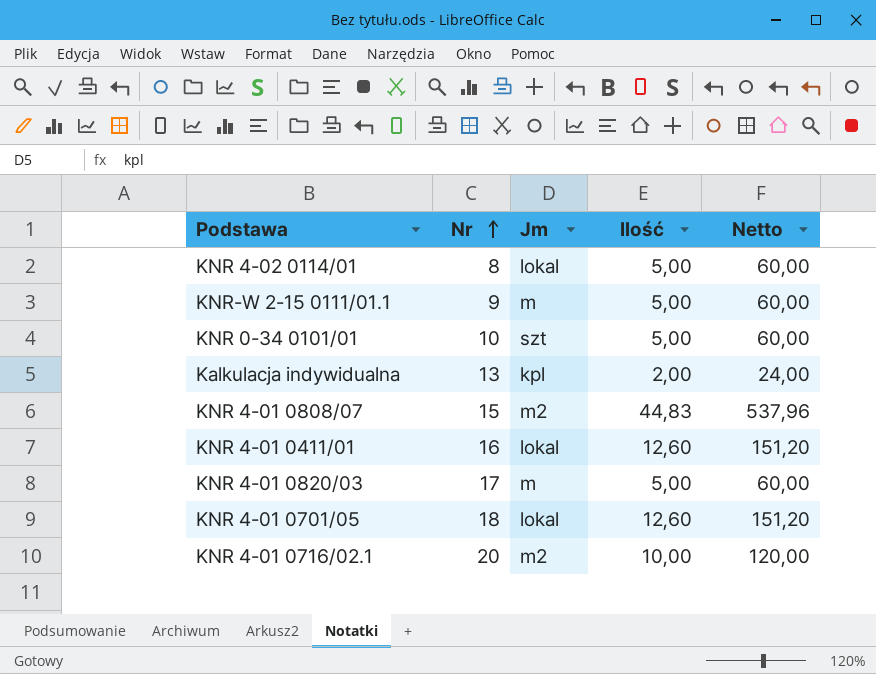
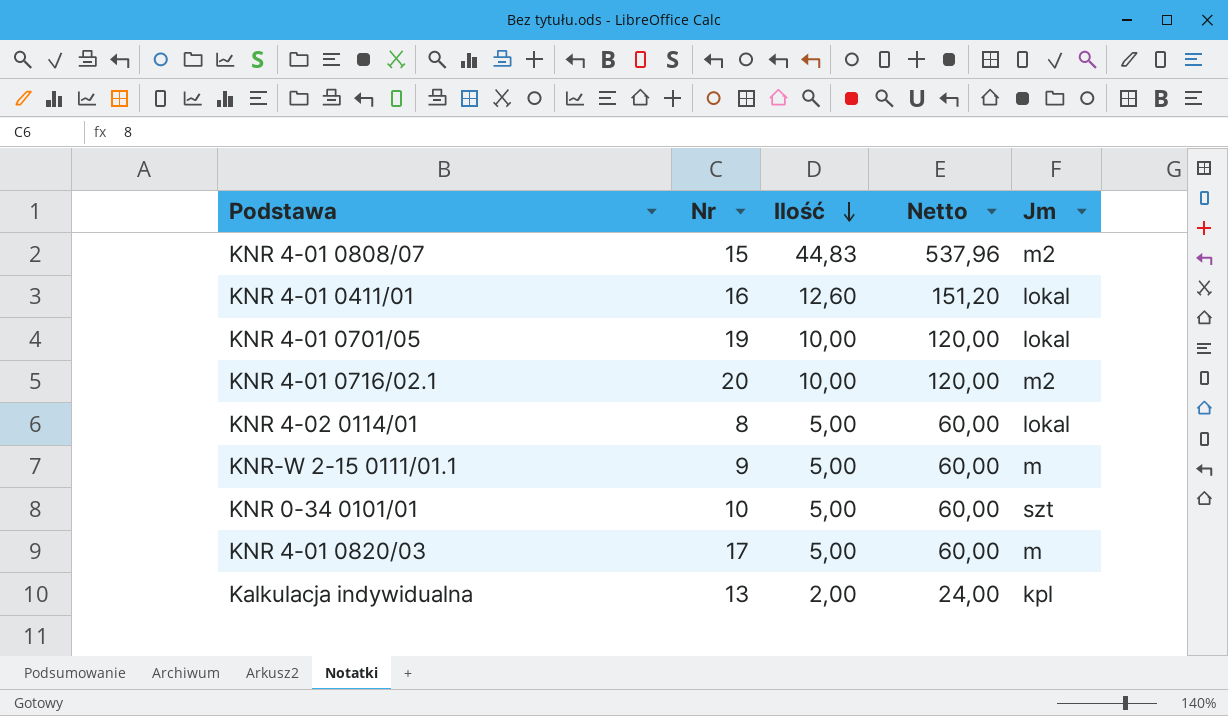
row order: Nr ascending -> Ilość descending
column Jm | position: 3 -> 5
KNR 4-01 0701/05 | Nr: 18 -> 19
KNR 4-01 0701/05 | Ilość: 12,60 -> 10,00
KNR 4-01 0701/05 | Netto: 151,20 -> 120,00

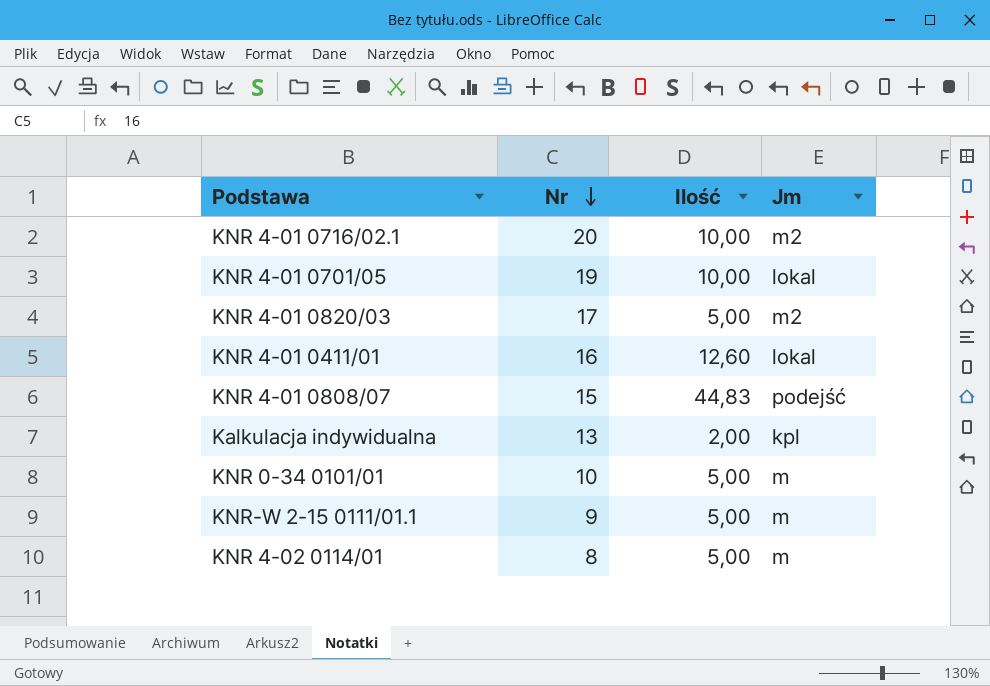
row order: Ilość descending -> Nr descending
column Netto | formula: [Ilość] * 12 -> none
KNR 4-01 0820/03 | Jm: m -> m2
KNR 4-01 0808/07 | Jm: m2 -> podejść
KNR 0-34 0101/01 | Jm: szt -> m
KNR 4-02 0114/01 | Jm: lokal -> m

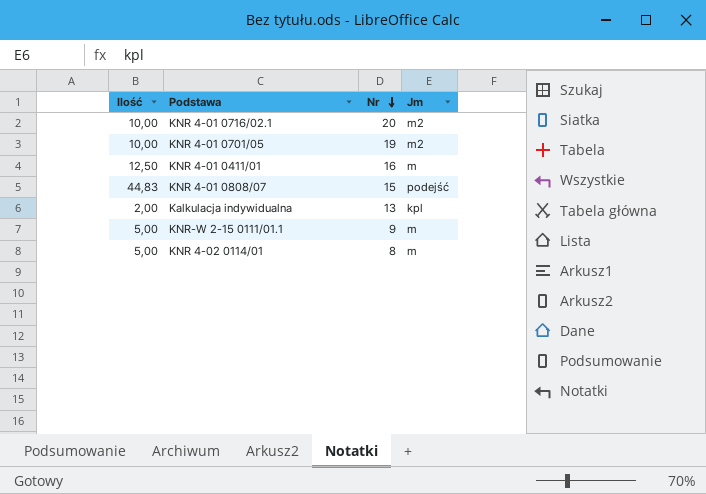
column Ilość | position: 3 -> 1
row KNR 4-01 0820/03: 17 | 5,00 | m2 -> none
row KNR 0-34 0101/01: 10 | 5,00 | m -> none
KNR 4-01 0701/05 | Jm: lokal -> m2
KNR 4-01 0411/01 | Ilość: 12,60 -> 12,50
KNR 4-01 0411/01 | Jm: lokal -> m

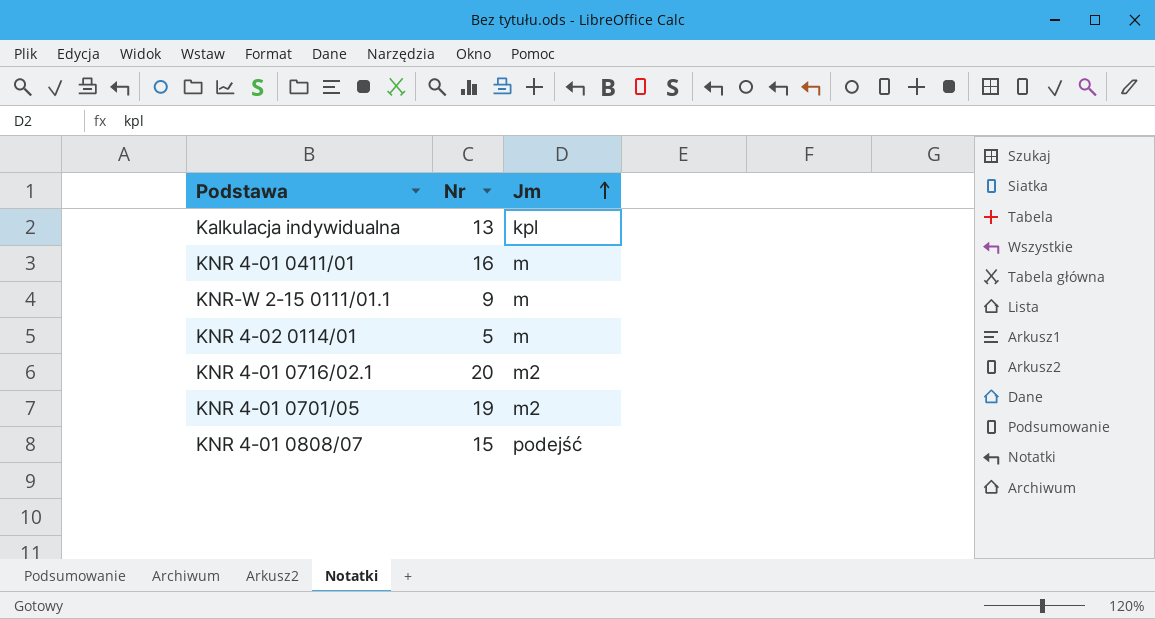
row order: Nr descending -> Jm ascending
column Ilość | position: 1 -> none
KNR 4-02 0114/01 | Nr: 8 -> 5

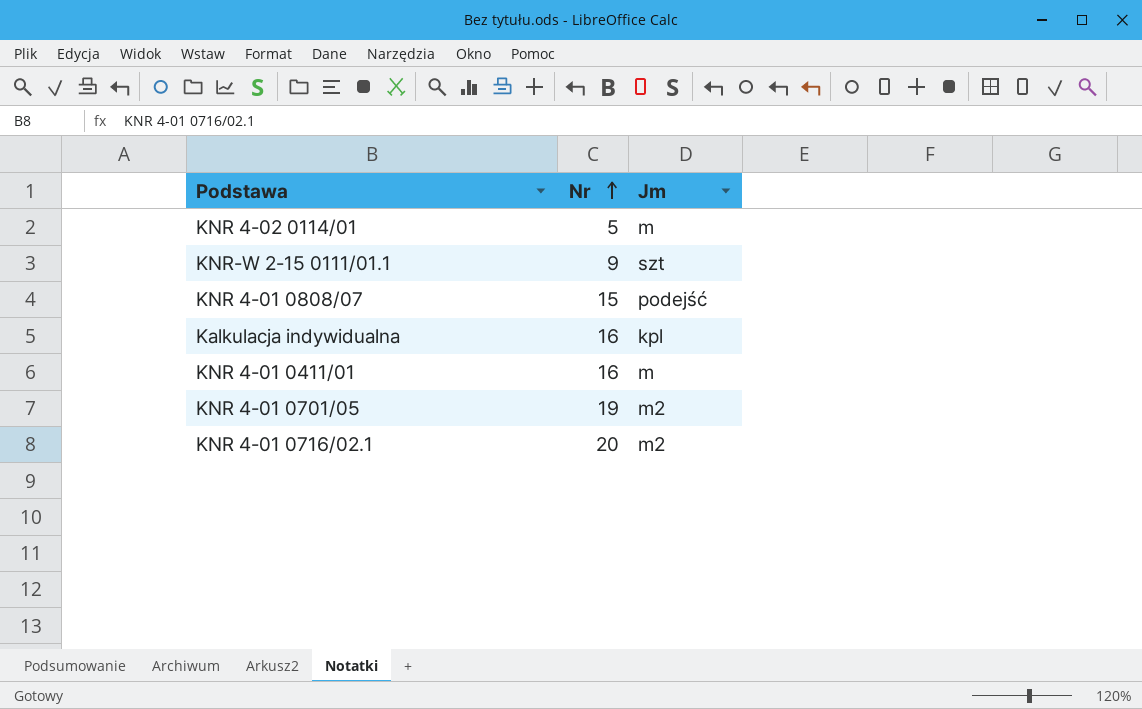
row order: Jm ascending -> Nr ascending
KNR-W 2-15 0111/01.1 | Jm: m -> szt
Kalkulacja indywidualna | Nr: 13 -> 16

